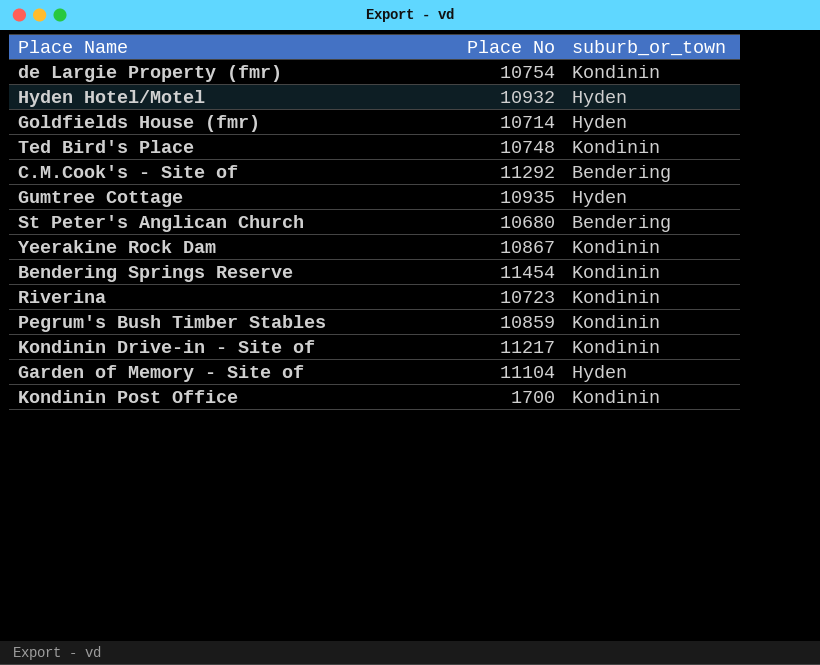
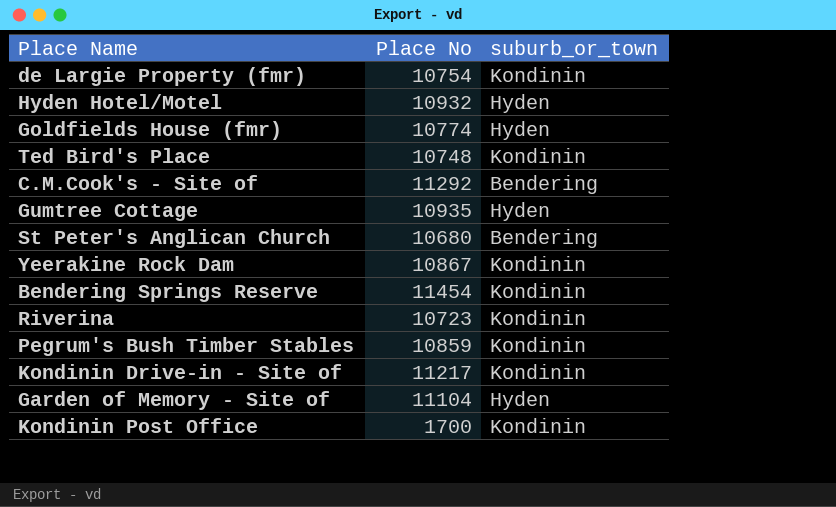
Goldfields House (fmr) | Place No: 10714 -> 10774

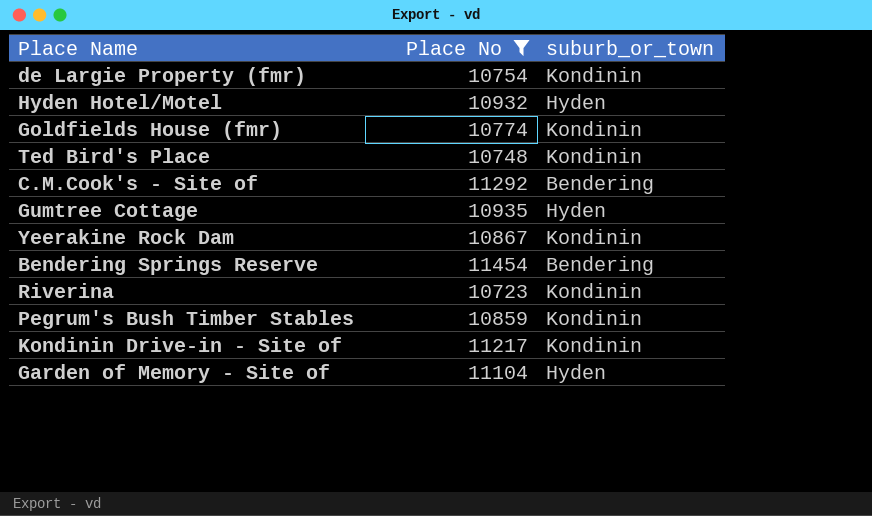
filter: none -> Place No >= 10723
Goldfields House (fmr) | suburb_or_town: Hyden -> Kondinin
Bendering Springs Reserve | suburb_or_town: Kondinin -> Bendering

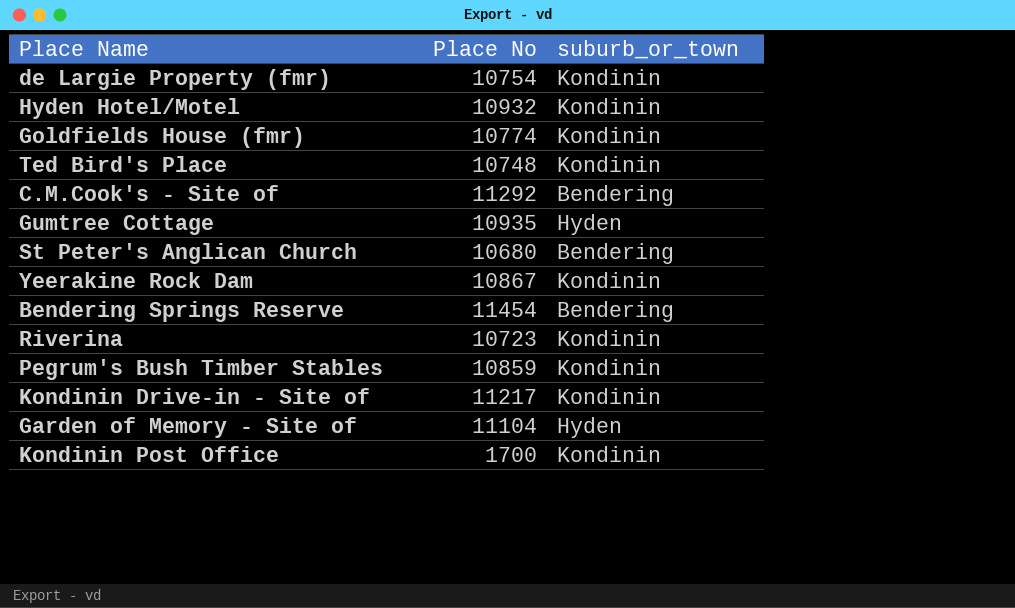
filter: Place No >= 10723 -> none
Hyden Hotel/Motel | suburb_or_town: Hyden -> Kondinin

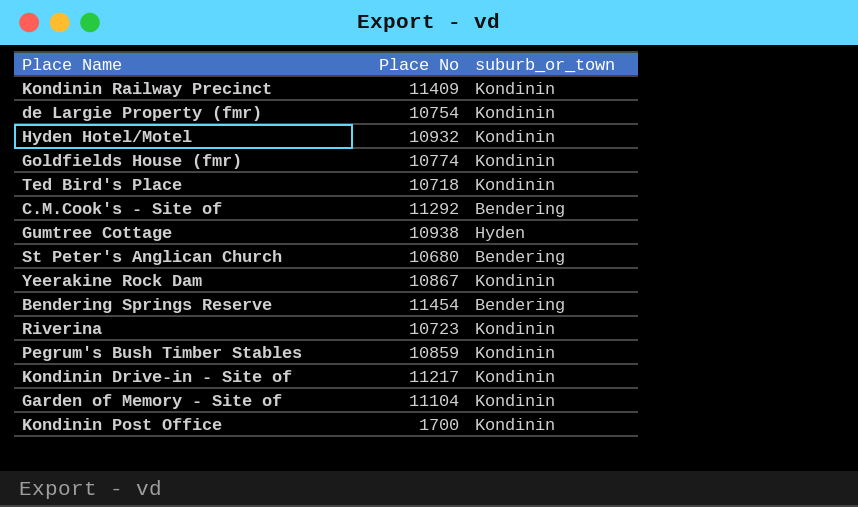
row Kondinin Railway Precinct: none -> 11409 | Kondinin
Ted Bird's Place | Place No: 10748 -> 10718
Gumtree Cottage | Place No: 10935 -> 10938
Garden of Memory - Site of | suburb_or_town: Hyden -> Kondinin

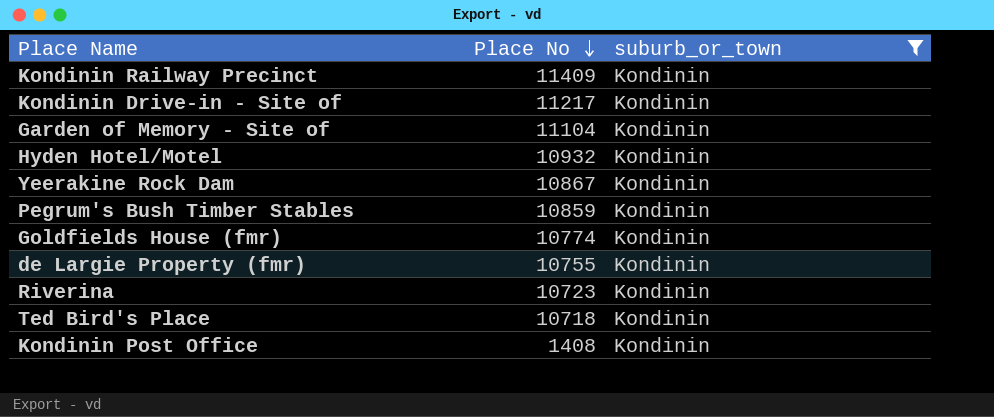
filter: none -> suburb_or_town = Kondinin
row order: none -> Place No descending
de Largie Property (fmr) | Place No: 10754 -> 10755
Kondinin Post Office | Place No: 1700 -> 1408

